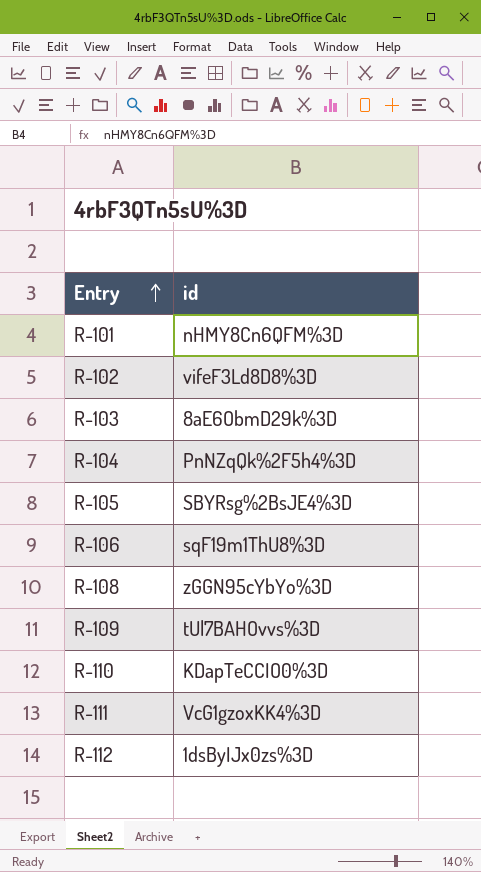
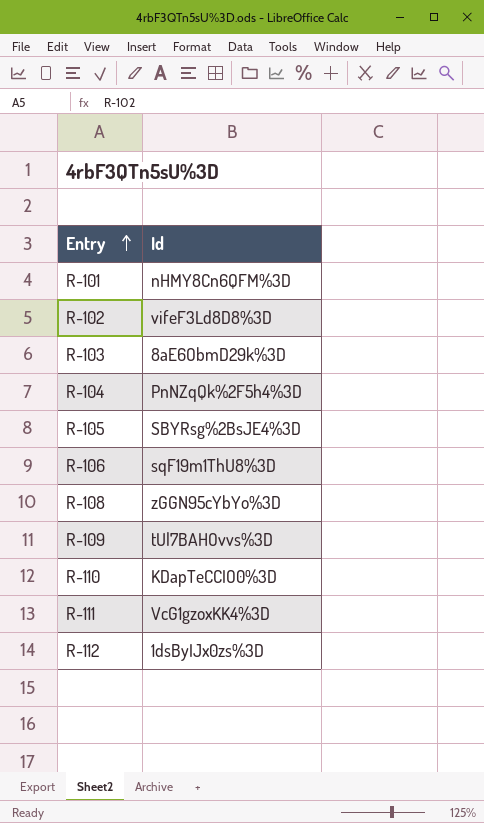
column name: id -> Id

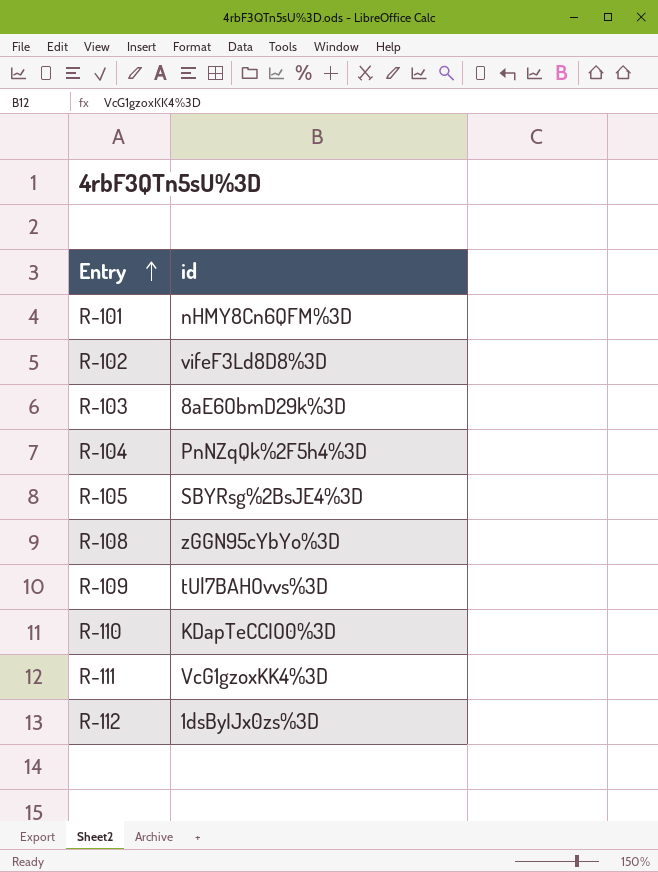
column name: Id -> id
row R-106: sqF19m1ThU8%3D -> none

